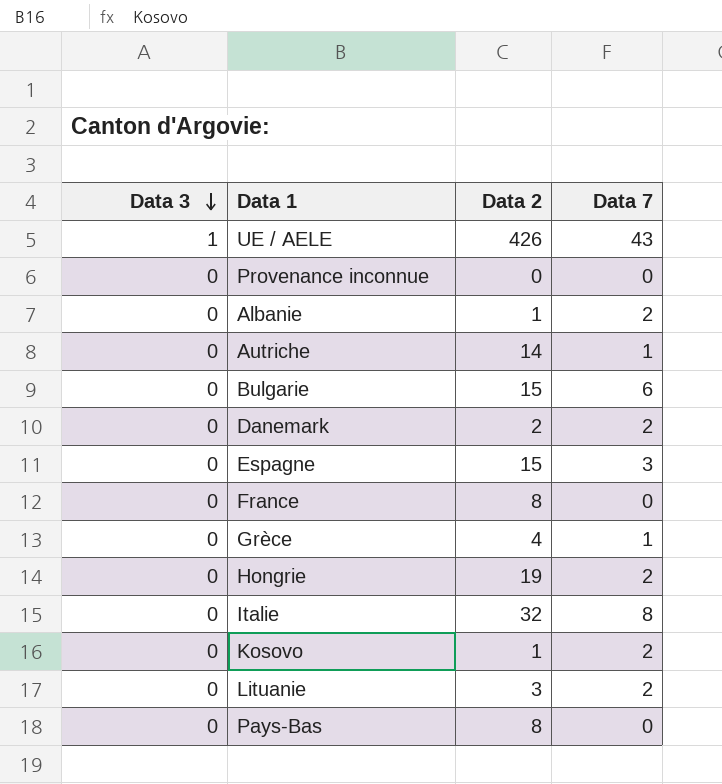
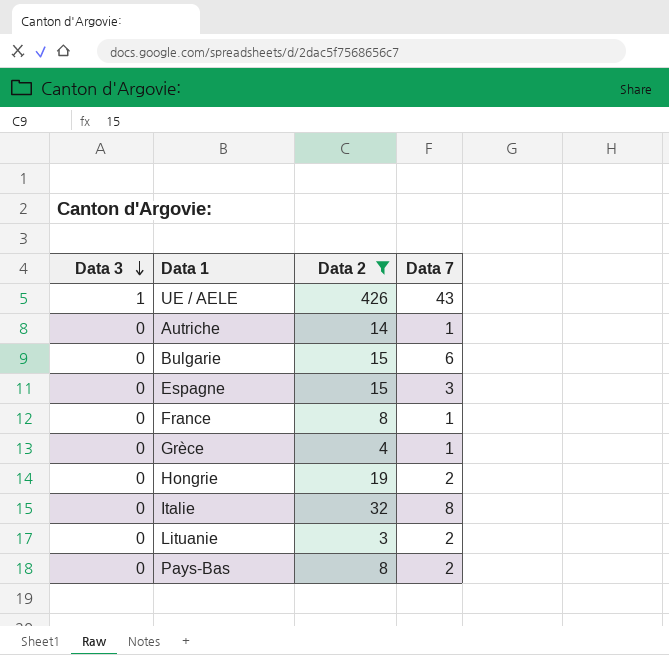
filter: none -> Data 2 >= 3
France | Data 7: 0 -> 1
Pays-Bas | Data 7: 0 -> 2

